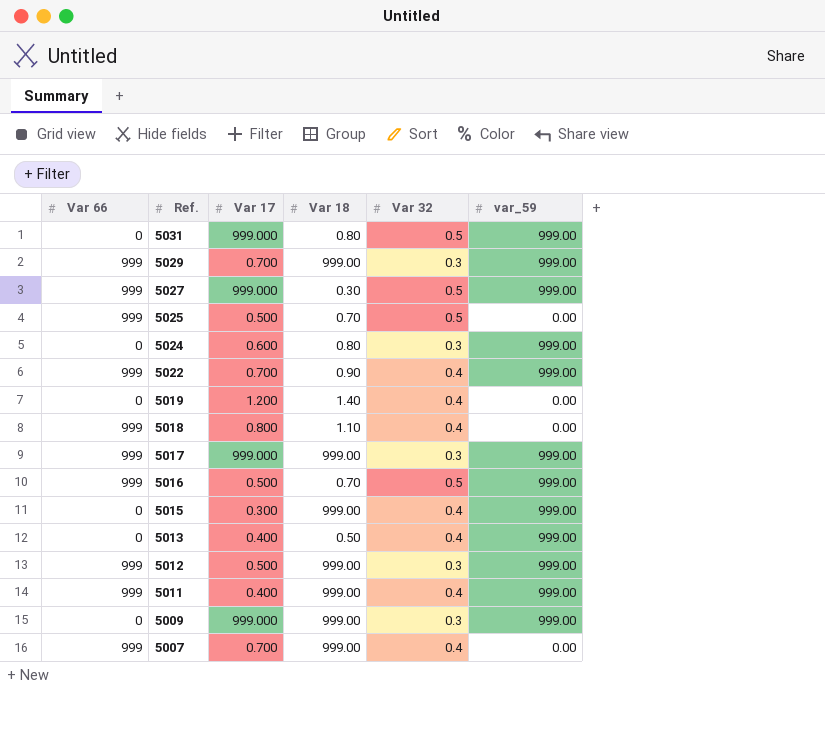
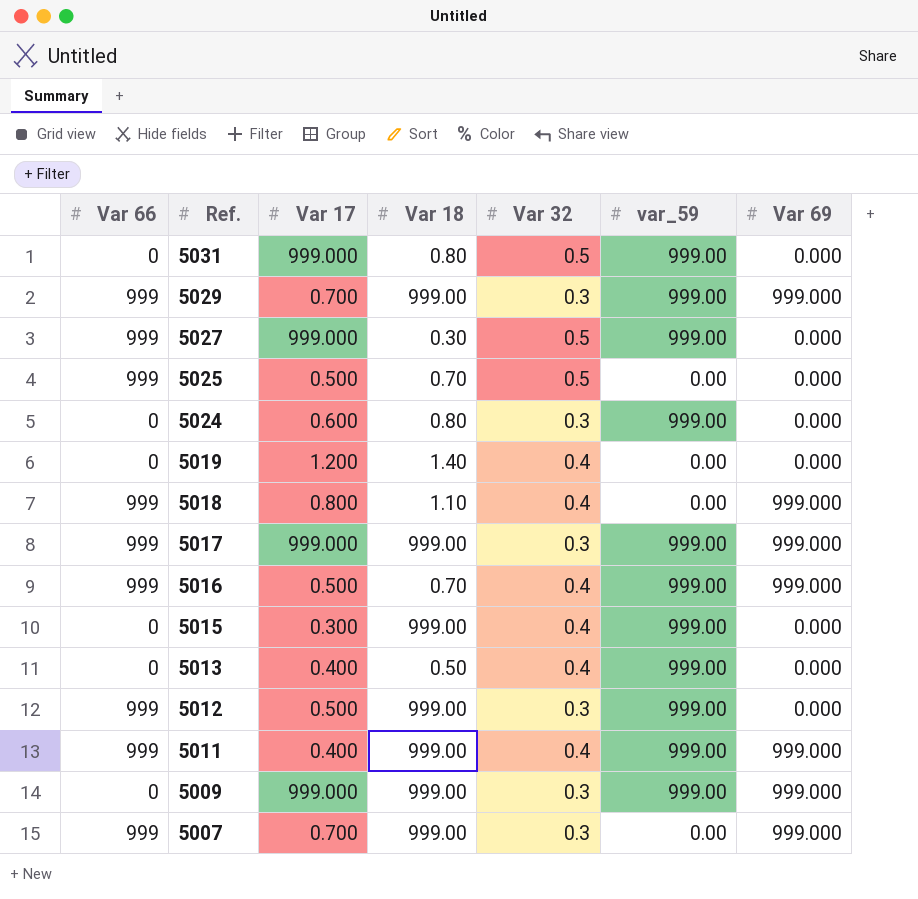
column Var 69 | position: none -> 7
row 5022: 999 | 0.700 | 0.90 | 0.4 | 999.00 -> none
5016 | Var 32: 0.5 -> 0.4
5007 | Var 32: 0.4 -> 0.3

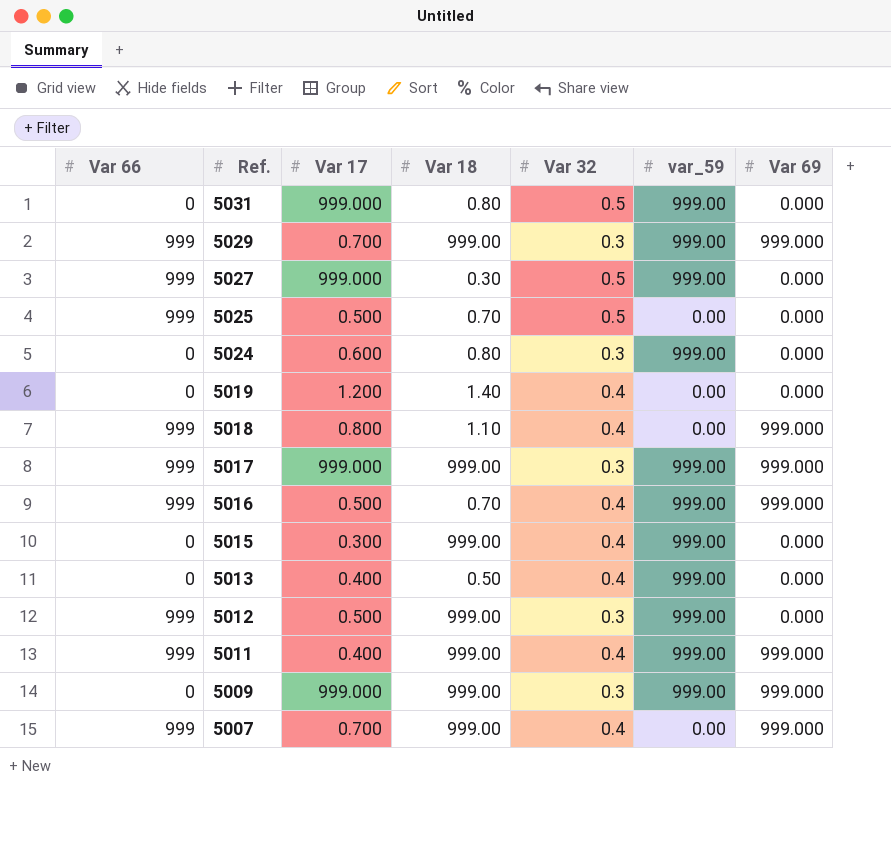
5007 | Var 32: 0.3 -> 0.4

